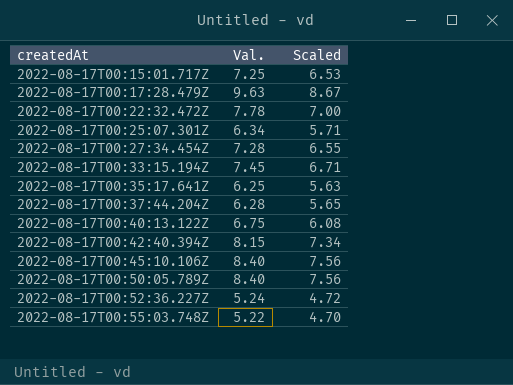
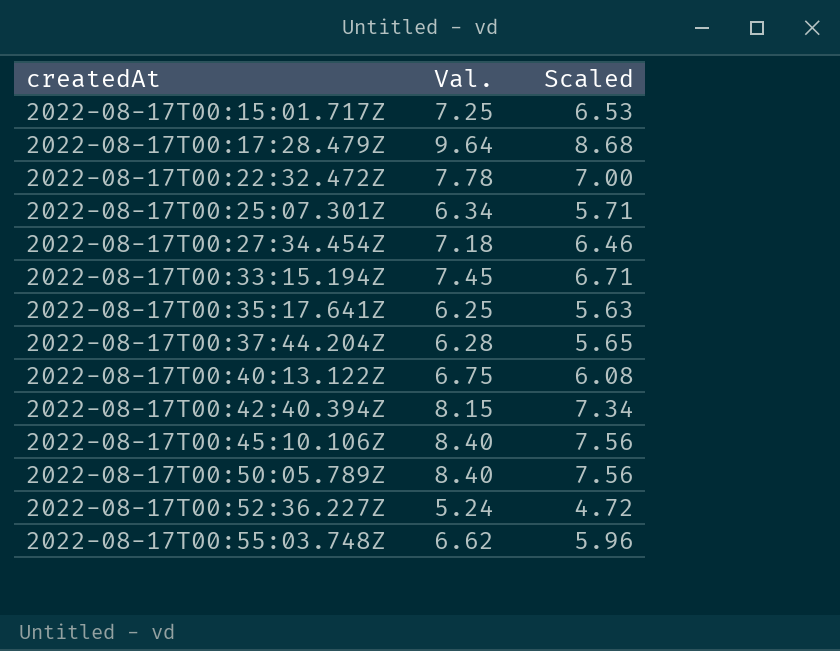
2022-08-17T00:17:28.479Z | Val.: 9.63 -> 9.64
2022-08-17T00:17:28.479Z | Scaled: 8.67 -> 8.68
2022-08-17T00:27:34.454Z | Val.: 7.28 -> 7.18
2022-08-17T00:27:34.454Z | Scaled: 6.55 -> 6.46
2022-08-17T00:55:03.748Z | Val.: 5.22 -> 6.62
2022-08-17T00:55:03.748Z | Scaled: 4.70 -> 5.96

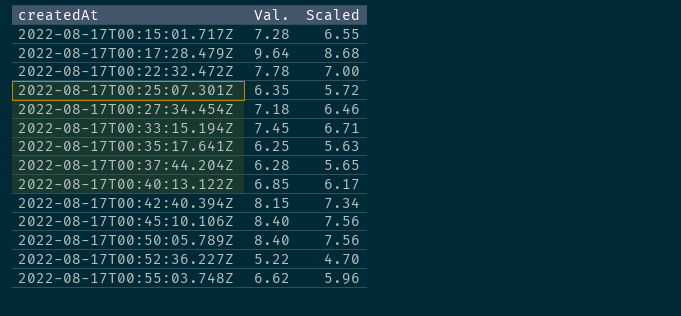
2022-08-17T00:15:01.717Z | Val.: 7.25 -> 7.28
2022-08-17T00:15:01.717Z | Scaled: 6.53 -> 6.55
2022-08-17T00:25:07.301Z | Val.: 6.34 -> 6.35
2022-08-17T00:25:07.301Z | Scaled: 5.71 -> 5.72
2022-08-17T00:40:13.122Z | Val.: 6.75 -> 6.85
2022-08-17T00:40:13.122Z | Scaled: 6.08 -> 6.17
2022-08-17T00:52:36.227Z | Val.: 5.24 -> 5.22
2022-08-17T00:52:36.227Z | Scaled: 4.72 -> 4.70

